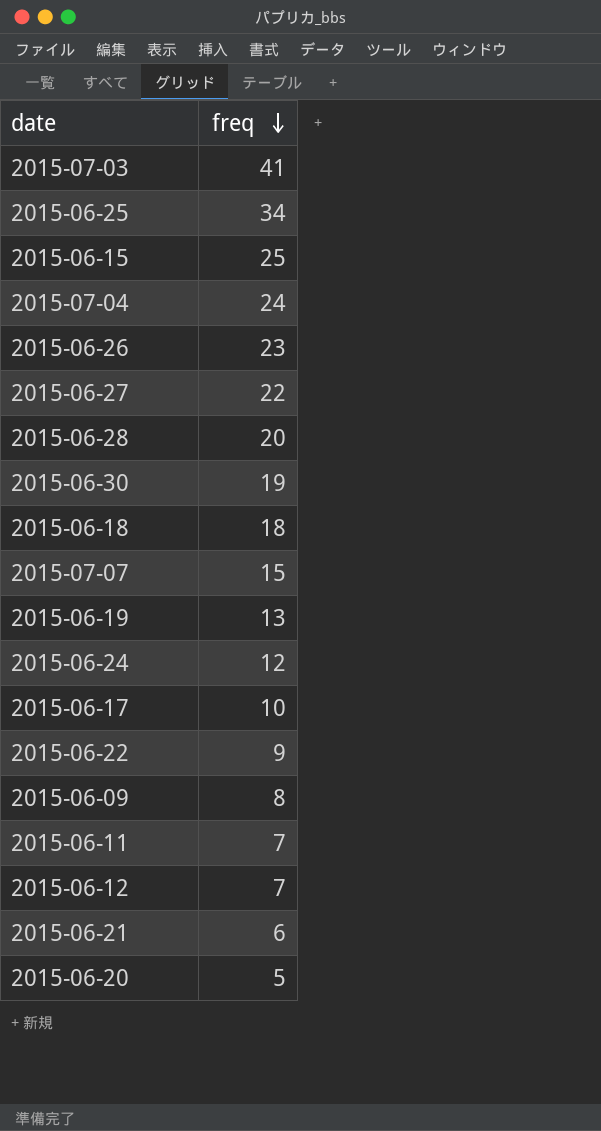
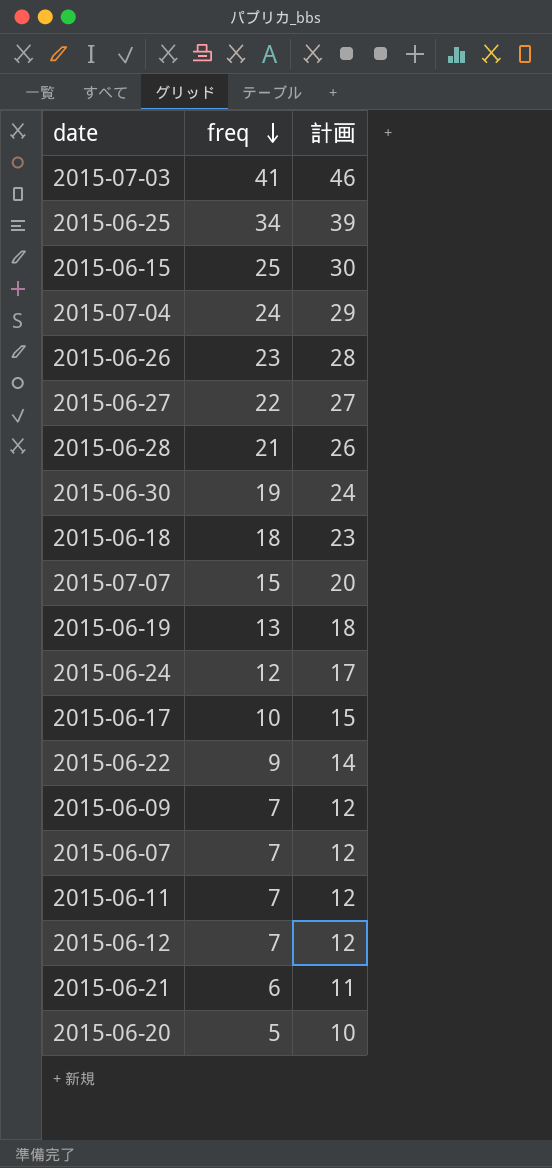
column 計画 | formula: none -> [freq] + 5
2015-06-28 | freq: 20 -> 21
2015-06-09 | freq: 8 -> 7
row 2015-06-07: none -> 7 | 12

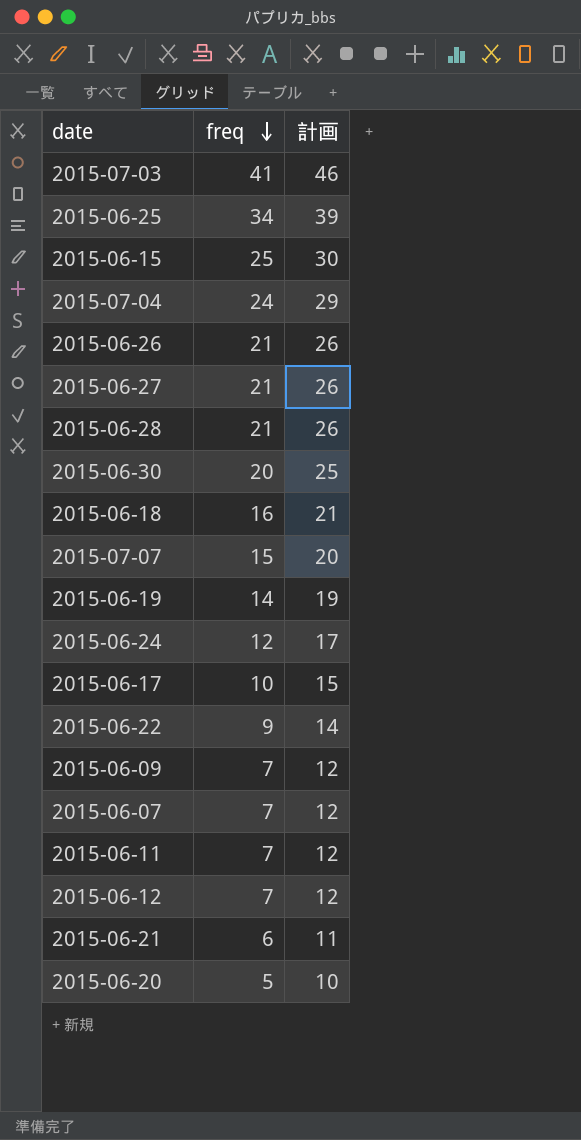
2015-06-26 | freq: 23 -> 21
2015-06-26 | 計画: 28 -> 26
2015-06-27 | freq: 22 -> 21
2015-06-27 | 計画: 27 -> 26
2015-06-30 | freq: 19 -> 20
2015-06-30 | 計画: 24 -> 25
2015-06-18 | freq: 18 -> 16
2015-06-18 | 計画: 23 -> 21
2015-06-19 | freq: 13 -> 14
2015-06-19 | 計画: 18 -> 19

